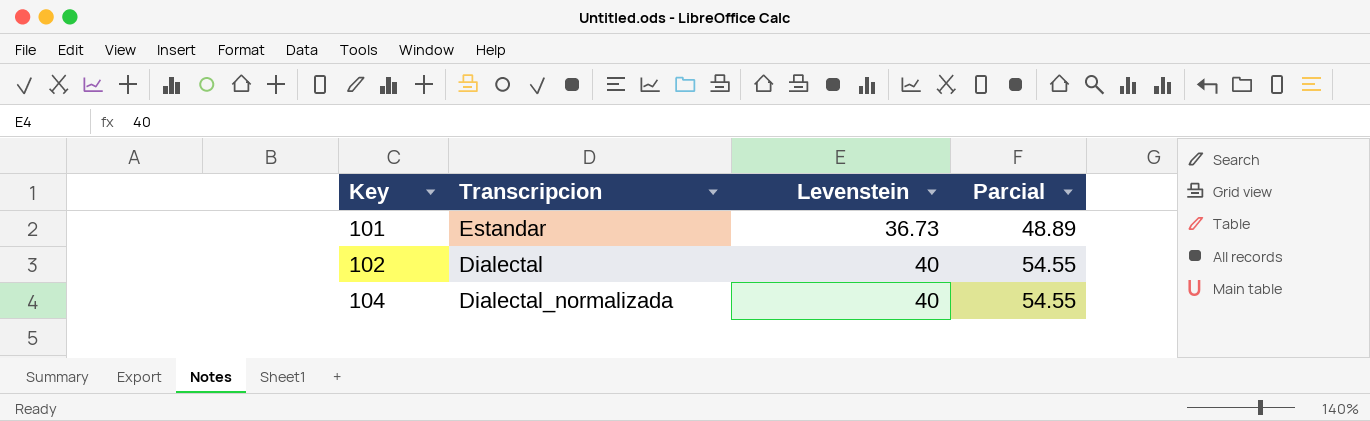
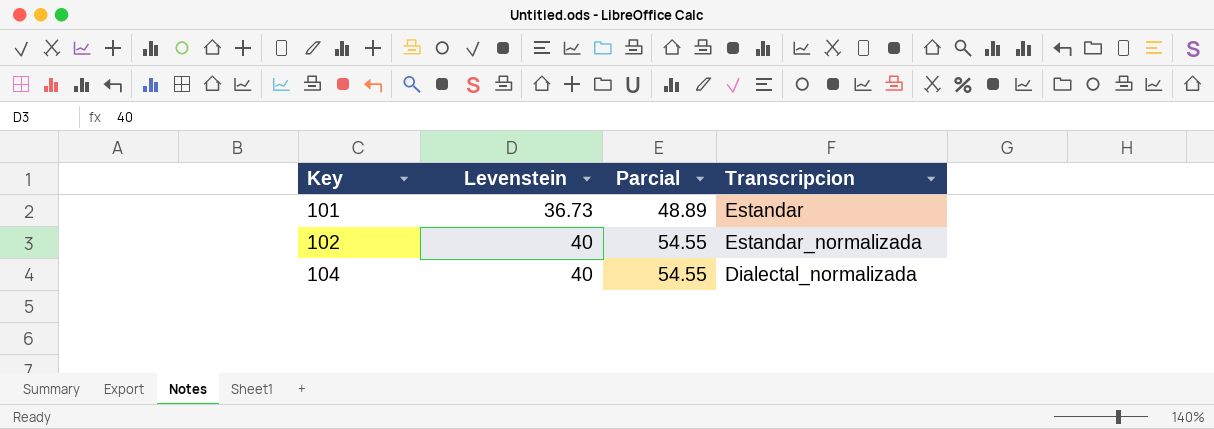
column Transcripcion | position: 2 -> 4
102 | Transcripcion: Dialectal -> Estandar_normalizada

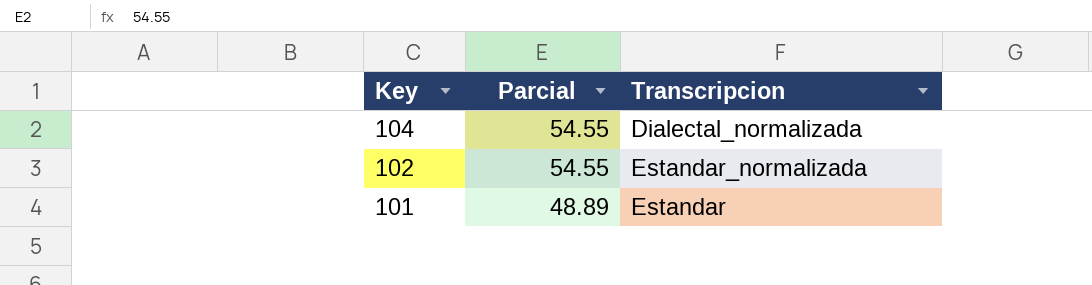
row order: Key ascending -> Key descending
column Levenstein | position: 2 -> none

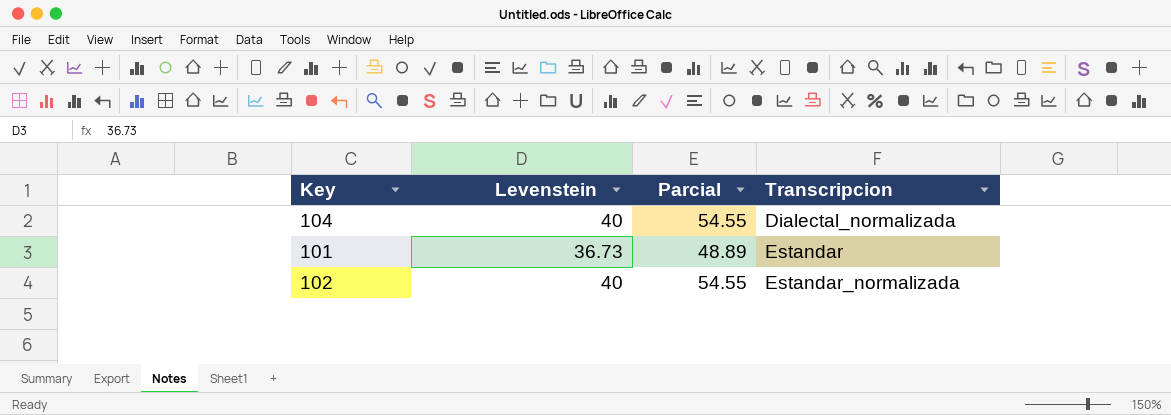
row order: Key descending -> Transcripcion ascending
column Levenstein | position: none -> 2

